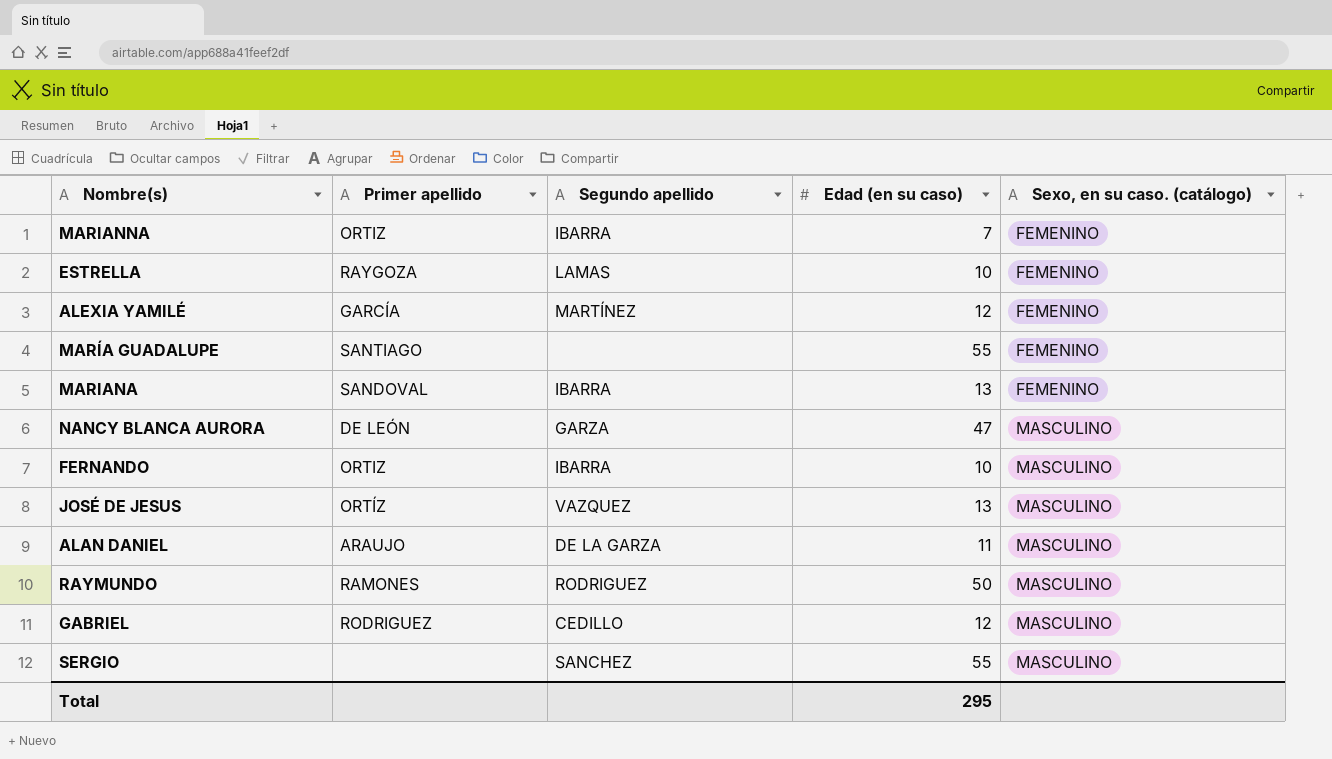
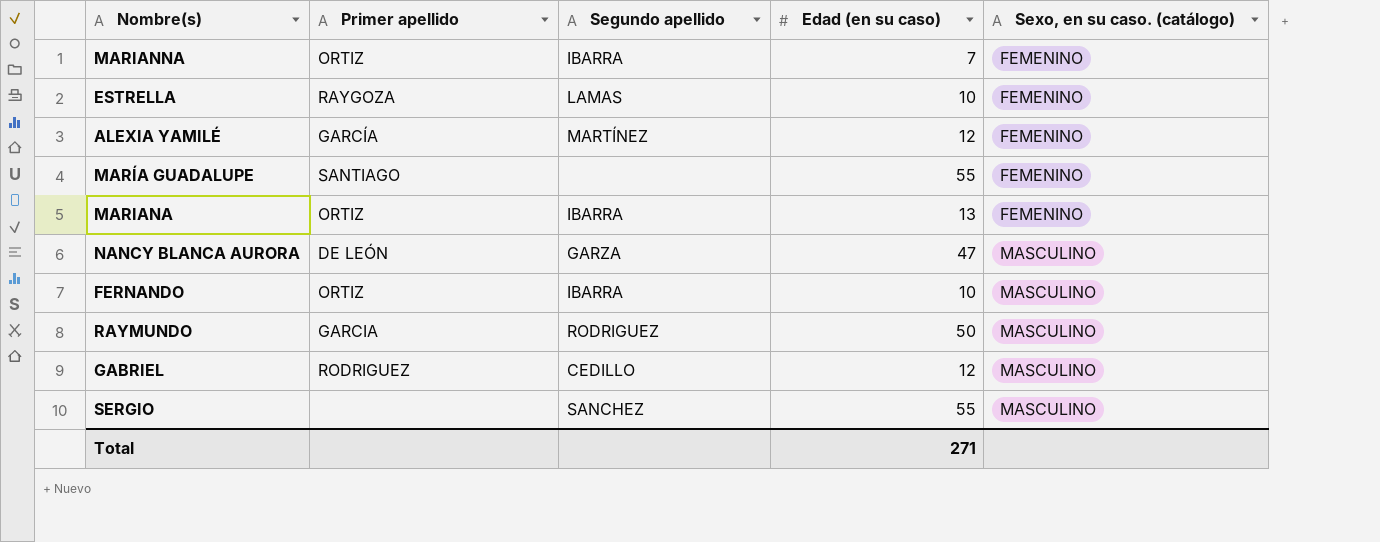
row JOSÉ DE JESUS: ORTÍZ | VAZQUEZ | 13 | MASCULINO -> none
row ALAN DANIEL: ARAUJO | DE LA GARZA | 11 | MASCULINO -> none
MARIANA | Primer apellido: SANDOVAL -> ORTIZ
RAYMUNDO | Primer apellido: RAMONES -> GARCIA
Total | Edad (en su caso): 295 -> 271

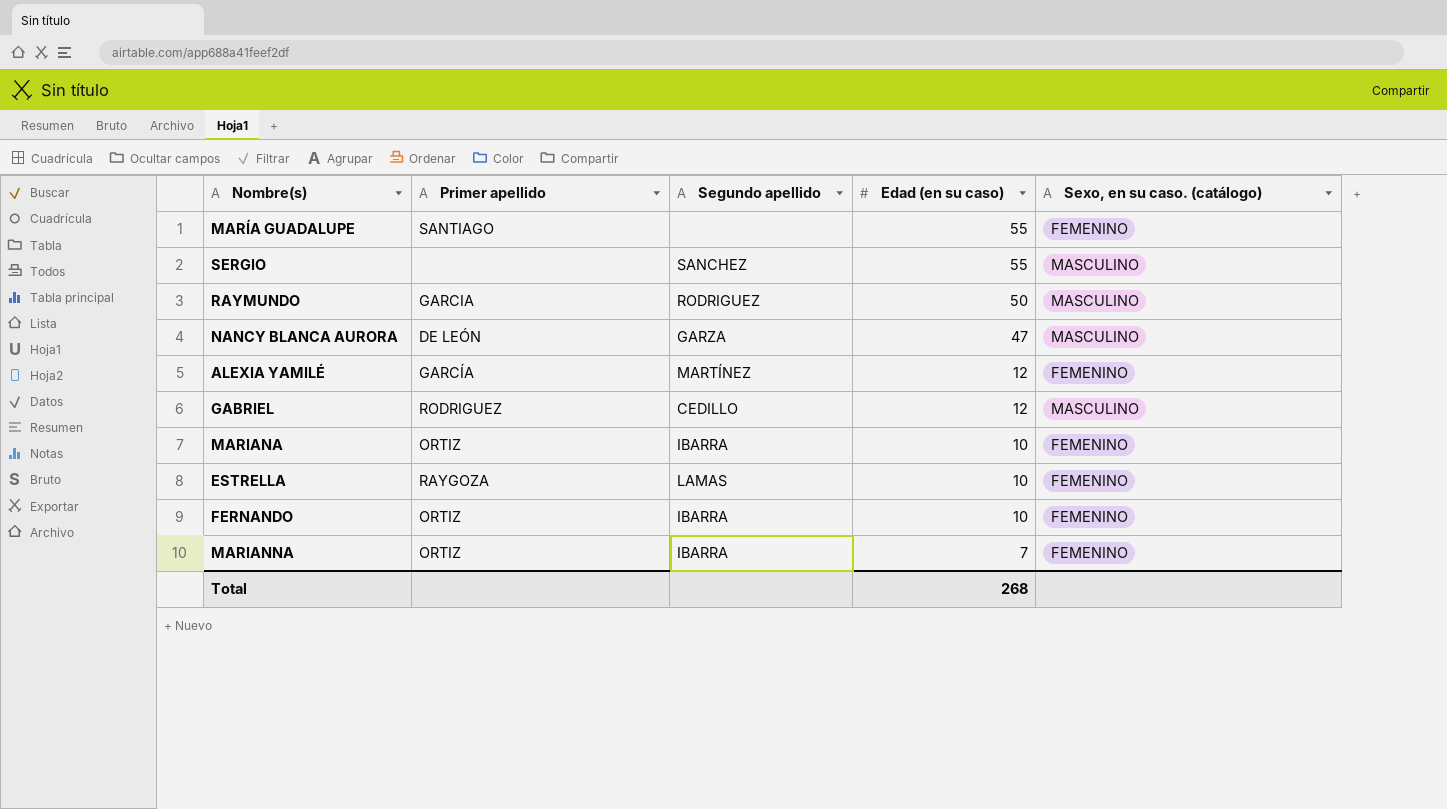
row order: Sexo, en su caso. (catálogo) ascending -> Edad (en su caso) descending
MARIANA | Edad (en su caso): 13 -> 10
FERNANDO | Sexo, en su caso. (catálogo): MASCULINO -> FEMENINO
Total | Edad (en su caso): 271 -> 268

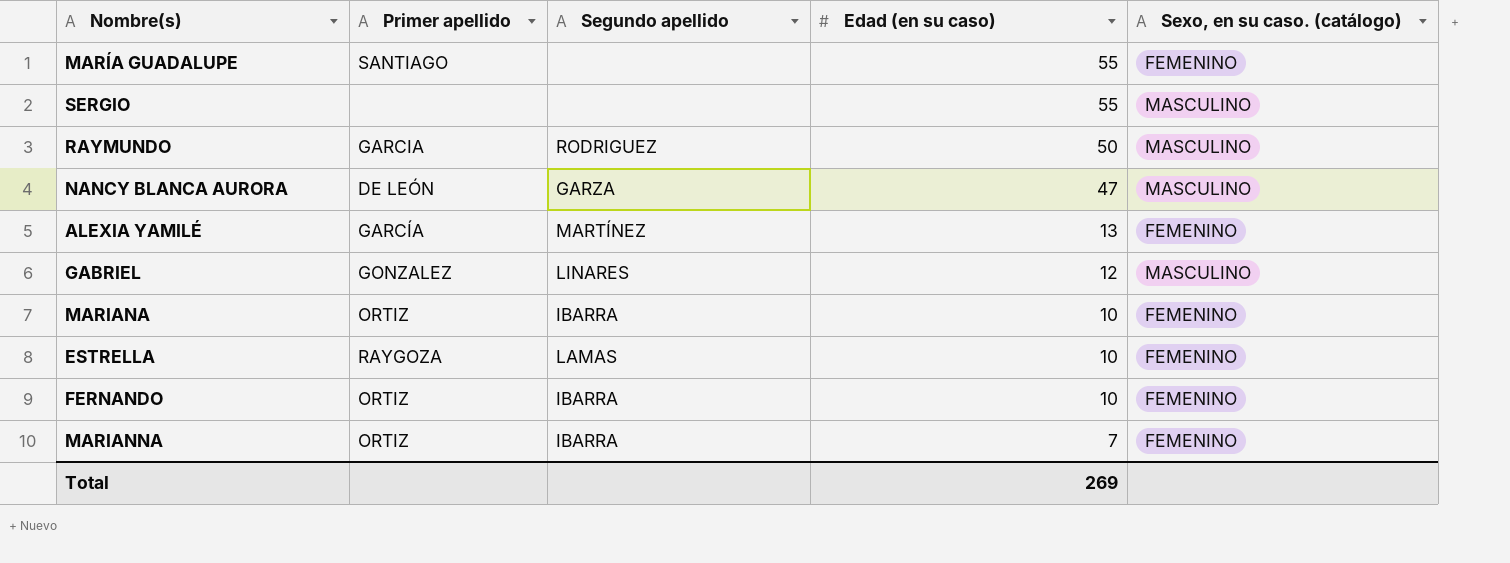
SERGIO | Segundo apellido: SANCHEZ -> none
ALEXIA YAMILÉ | Edad (en su caso): 12 -> 13
GABRIEL | Primer apellido: RODRIGUEZ -> GONZALEZ
GABRIEL | Segundo apellido: CEDILLO -> LINARES
Total | Edad (en su caso): 268 -> 269

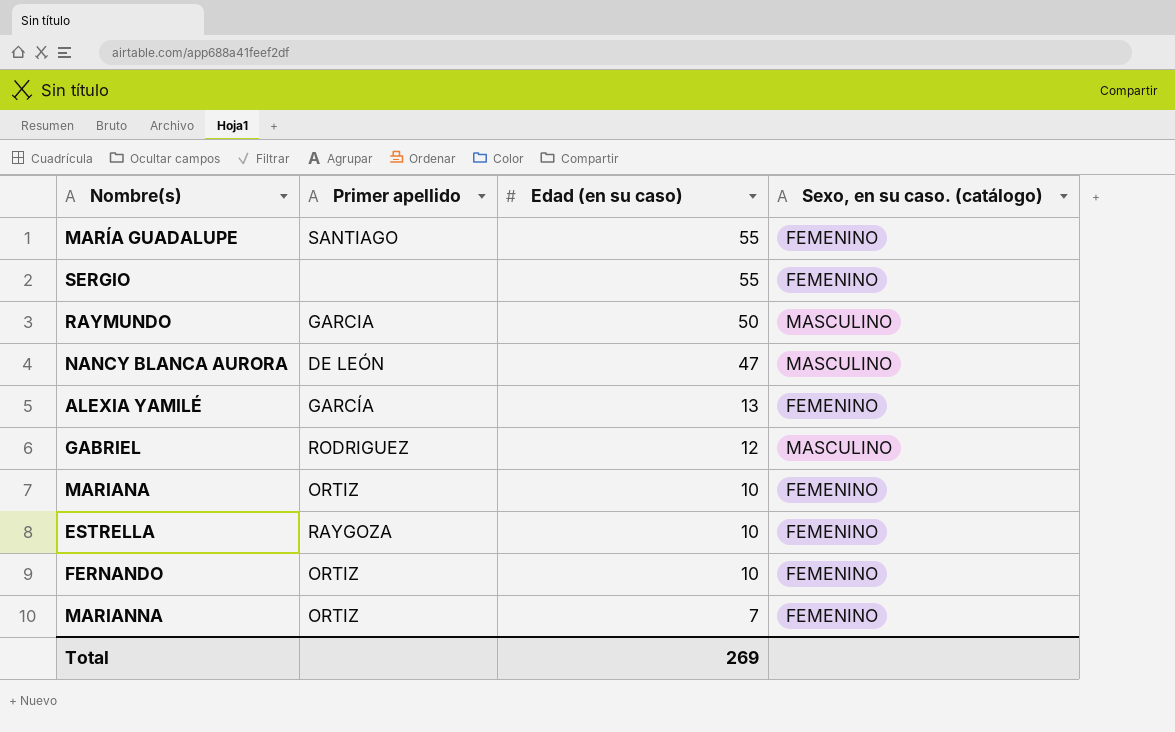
column Segundo apellido | position: 3 -> none
SERGIO | Sexo, en su caso. (catálogo): MASCULINO -> FEMENINO
GABRIEL | Primer apellido: GONZALEZ -> RODRIGUEZ

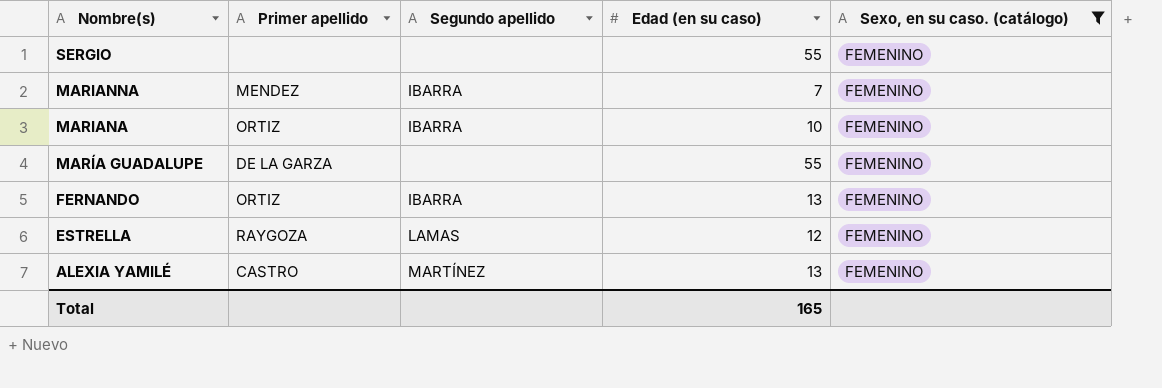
filter: none -> Sexo, en su caso. (catálogo) = FEMENINO
row order: Edad (en su caso) descending -> Nombre(s) descending
column Segundo apellido | position: none -> 3
MARIANNA | Primer apellido: ORTIZ -> MENDEZ
MARÍA GUADALUPE | Primer apellido: SANTIAGO -> DE LA GARZA
FERNANDO | Edad (en su caso): 10 -> 13
ESTRELLA | Edad (en su caso): 10 -> 12
ALEXIA YAMILÉ | Primer apellido: GARCÍA -> CASTRO
Total | Edad (en su caso): 269 -> 165

